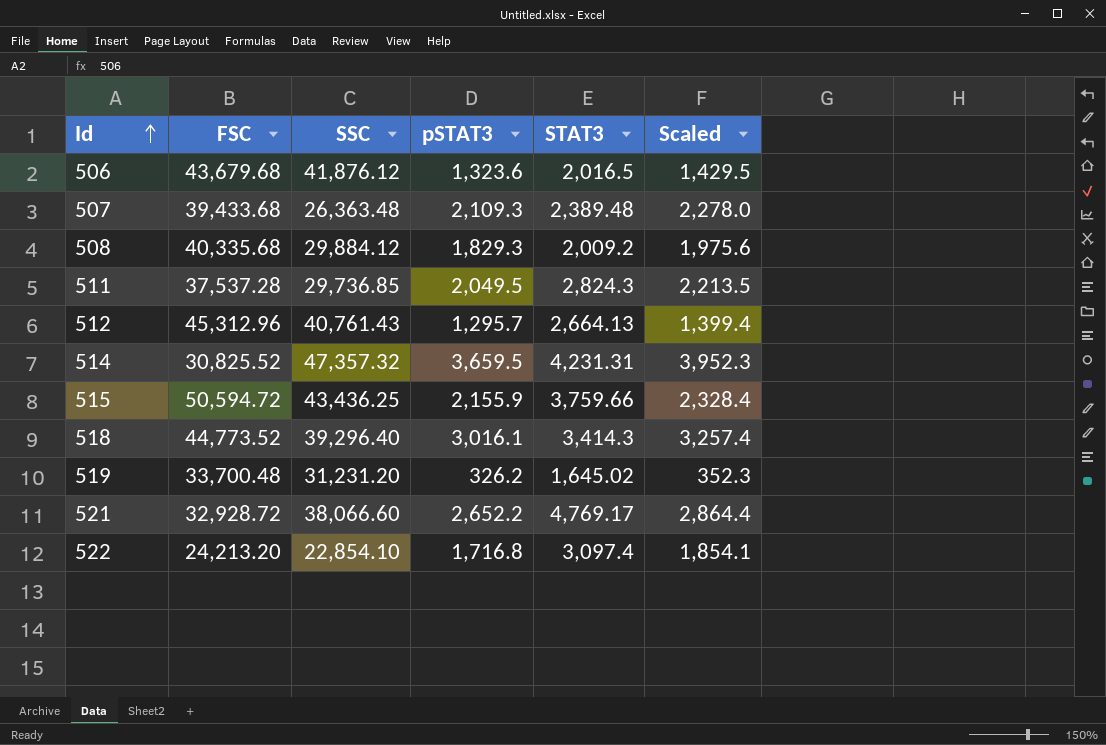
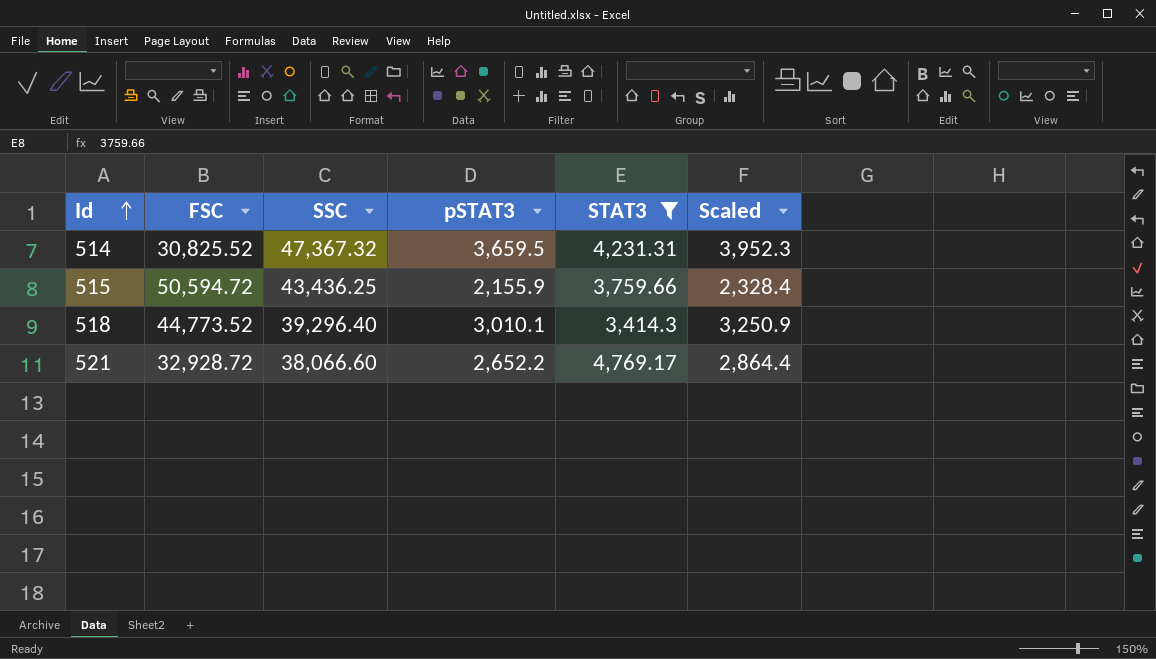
filter: none -> STAT3 >= 3,414.3
514 | SSC: 47,357.32 -> 47,367.32
518 | pSTAT3: 3,016.1 -> 3,010.1
518 | Scaled: 3,257.4 -> 3,250.9

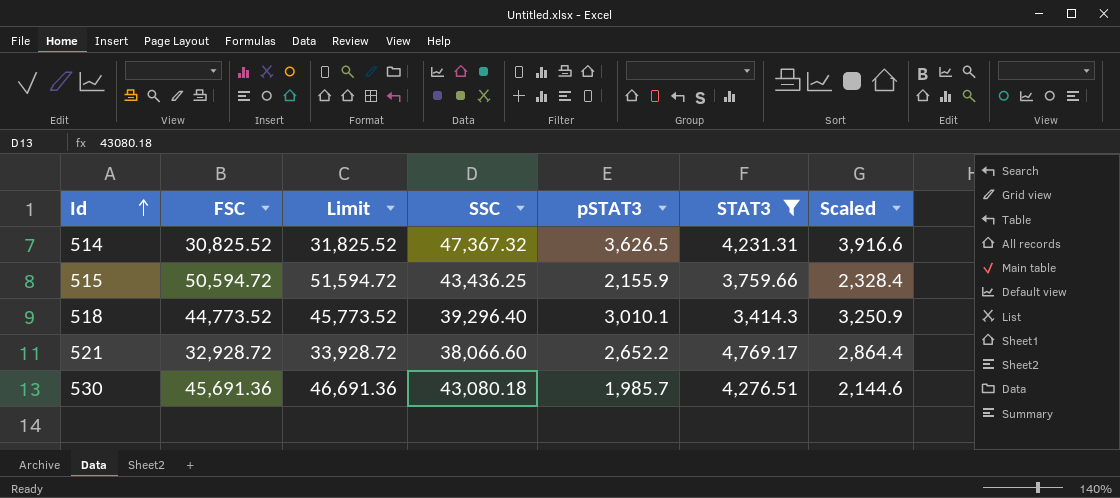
column Limit | formula: none -> [FSC] + 1000
514 | pSTAT3: 3,659.5 -> 3,626.5
514 | Scaled: 3,952.3 -> 3,916.6
row 530: none -> 45,691.36 | 46,691.36 | 43,080.18 | 1,985.7 | 4,276.51 | 2,144.6

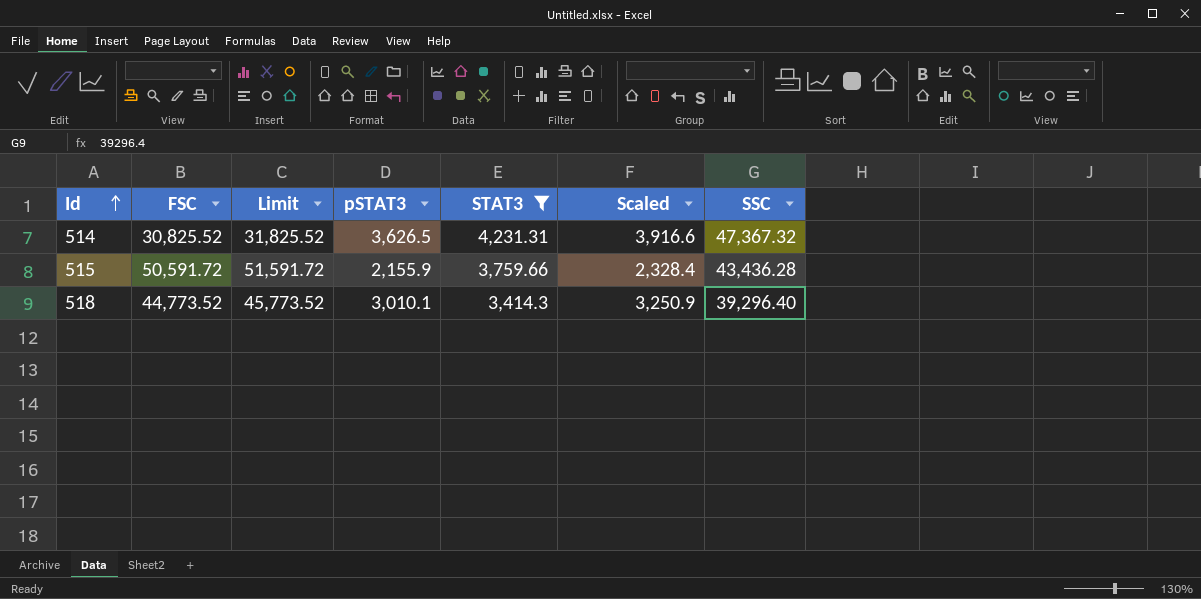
column SSC | position: 4 -> 7
row 521: 32,928.72 | 33,928.72 | 38,066.60 | 2,652.2 | 4,769.17 | 2,864.4 -> none
row 530: 45,691.36 | 46,691.36 | 43,080.18 | 1,985.7 | 4,276.51 | 2,144.6 -> none
515 | FSC: 50,594.72 -> 50,591.72
515 | Limit: 51,594.72 -> 51,591.72
515 | SSC: 43,436.25 -> 43,436.28

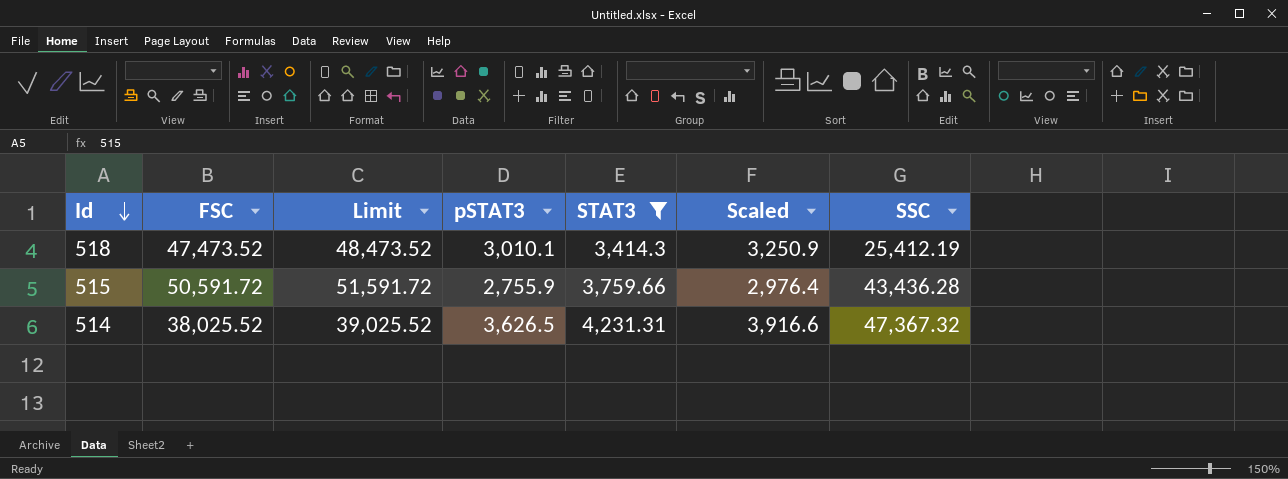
row order: Id ascending -> Id descending
518 | FSC: 44,773.52 -> 47,473.52
518 | Limit: 45,773.52 -> 48,473.52
518 | SSC: 39,296.40 -> 25,412.19
515 | pSTAT3: 2,155.9 -> 2,755.9
515 | Scaled: 2,328.4 -> 2,976.4
514 | FSC: 30,825.52 -> 38,025.52
514 | Limit: 31,825.52 -> 39,025.52

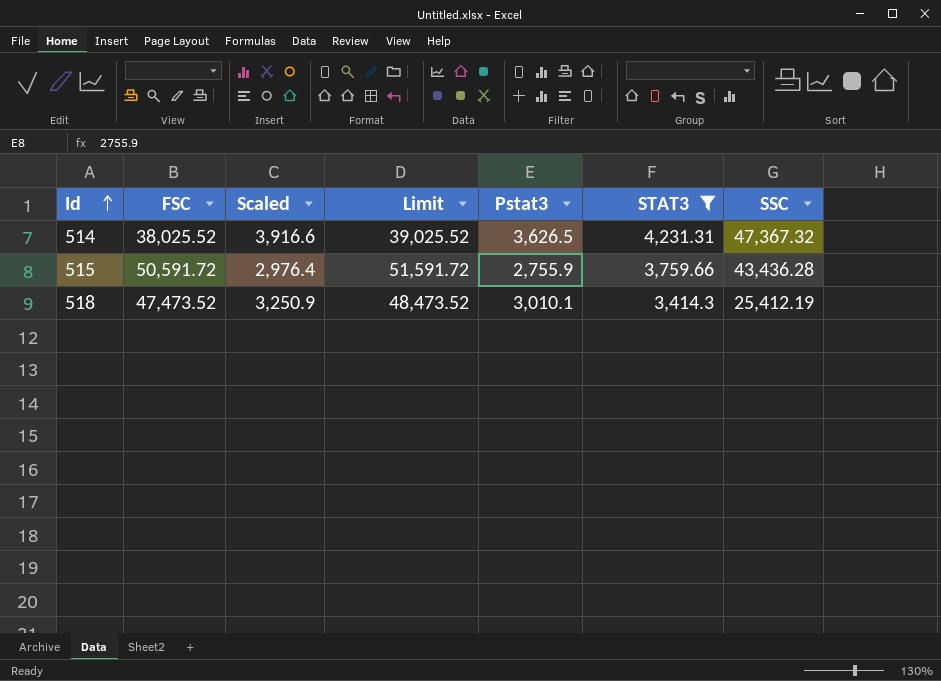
row order: Id descending -> Id ascending
column Scaled | position: 6 -> 3
column name: pSTAT3 -> Pstat3

